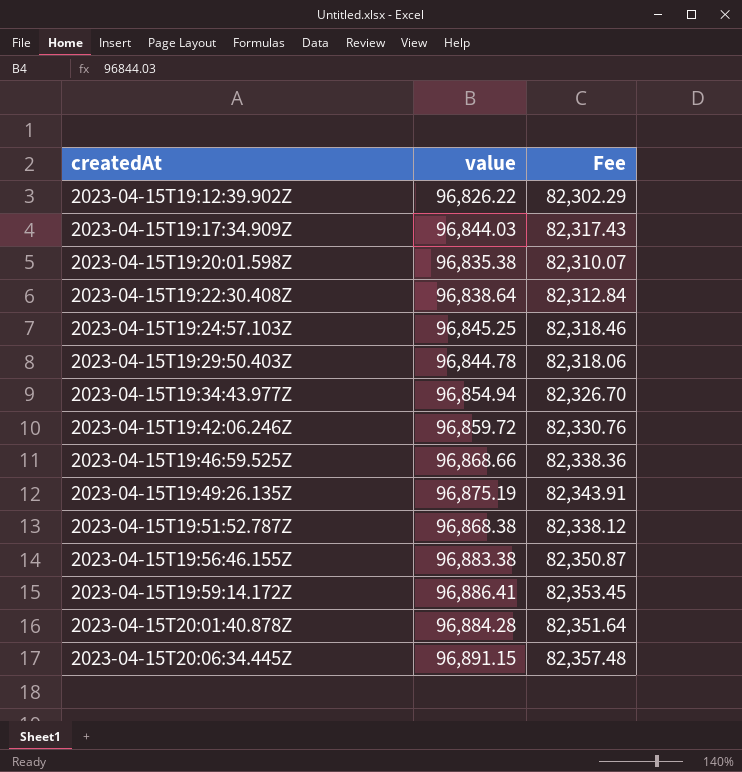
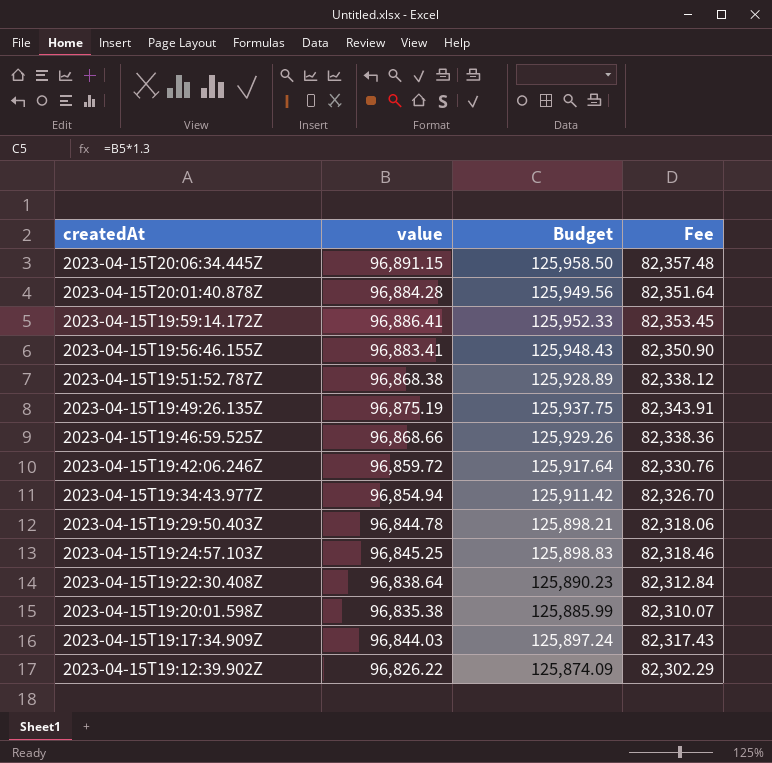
row order: createdAt ascending -> createdAt descending
column Budget | formula: none -> [value] * 1.3
2023-04-15T19:56:46.155Z | value: 96,883.38 -> 96,883.41
2023-04-15T19:56:46.155Z | Fee: 82,350.87 -> 82,350.90

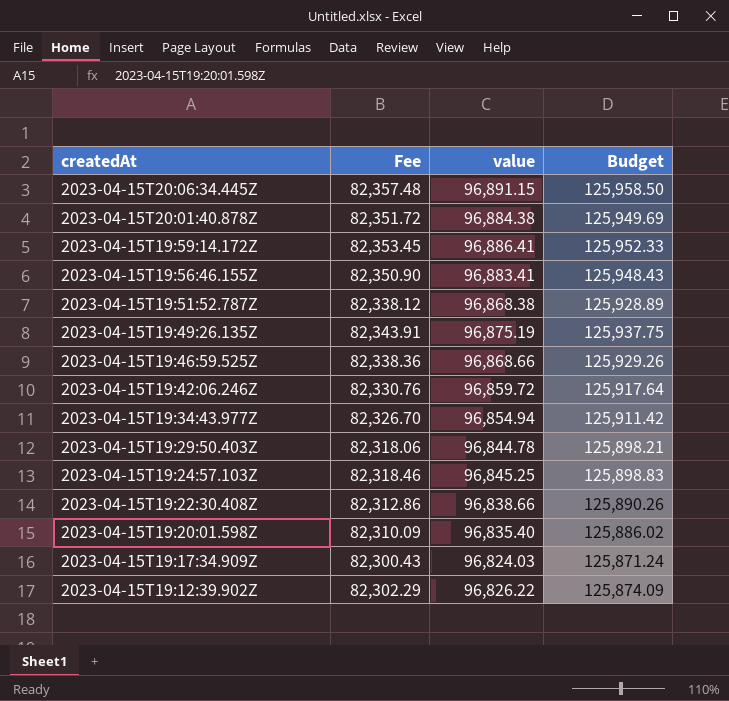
column Fee | position: 4 -> 2
2023-04-15T20:01:40.878Z | Fee: 82,351.64 -> 82,351.72
2023-04-15T20:01:40.878Z | value: 96,884.28 -> 96,884.38
2023-04-15T20:01:40.878Z | Budget: 125,949.56 -> 125,949.69
2023-04-15T19:22:30.408Z | Fee: 82,312.84 -> 82,312.86
2023-04-15T19:22:30.408Z | value: 96,838.64 -> 96,838.66
2023-04-15T19:22:30.408Z | Budget: 125,890.23 -> 125,890.26
2023-04-15T19:20:01.598Z | Fee: 82,310.07 -> 82,310.09
2023-04-15T19:20:01.598Z | value: 96,835.38 -> 96,835.40
2023-04-15T19:20:01.598Z | Budget: 125,885.99 -> 125,886.02
2023-04-15T19:17:34.909Z | Fee: 82,317.43 -> 82,300.43
2023-04-15T19:17:34.909Z | value: 96,844.03 -> 96,824.03
2023-04-15T19:17:34.909Z | Budget: 125,897.24 -> 125,871.24

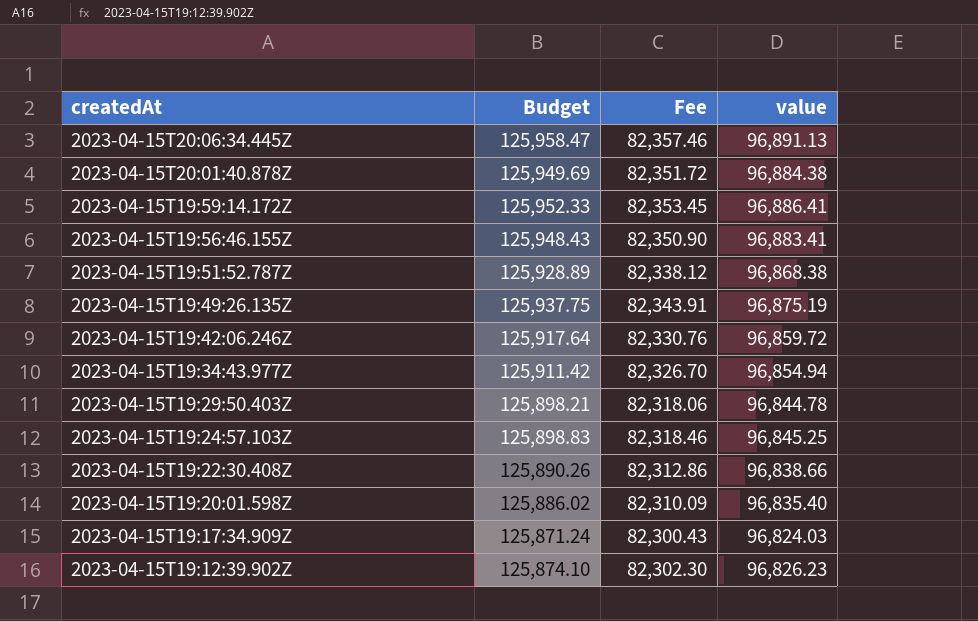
column Budget | position: 4 -> 2
row 2023-04-15T19:46:59.525Z: 82,338.36 | 96,868.66 | 125,929.26 -> none
2023-04-15T20:06:34.445Z | Budget: 125,958.50 -> 125,958.47
2023-04-15T20:06:34.445Z | Fee: 82,357.48 -> 82,357.46
2023-04-15T20:06:34.445Z | value: 96,891.15 -> 96,891.13
2023-04-15T19:12:39.902Z | Budget: 125,874.09 -> 125,874.10
2023-04-15T19:12:39.902Z | Fee: 82,302.29 -> 82,302.30
2023-04-15T19:12:39.902Z | value: 96,826.22 -> 96,826.23

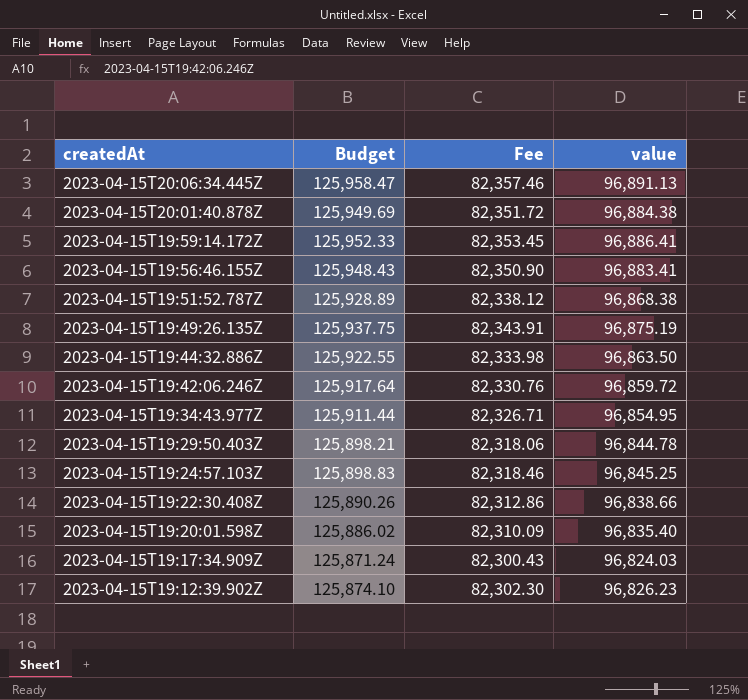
row 2023-04-15T19:44:32.886Z: none -> 125,922.55 | 82,333.98 | 96,863.50
2023-04-15T19:34:43.977Z | Budget: 125,911.42 -> 125,911.44
2023-04-15T19:34:43.977Z | Fee: 82,326.70 -> 82,326.71
2023-04-15T19:34:43.977Z | value: 96,854.94 -> 96,854.95

